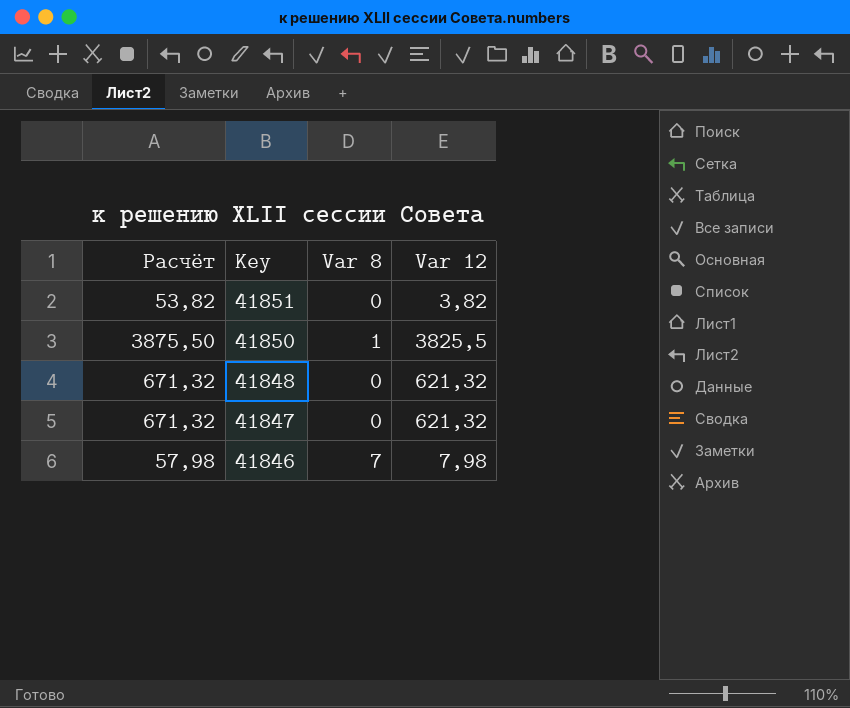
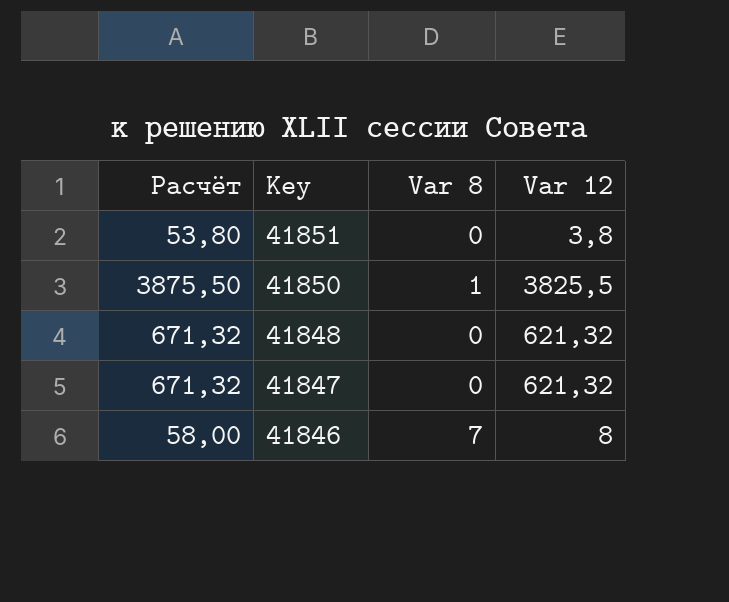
41851 | Расчёт: 53,82 -> 53,80
41851 | Var 12: 3,82 -> 3,8
41846 | Расчёт: 57,98 -> 58,00
41846 | Var 12: 7,98 -> 8

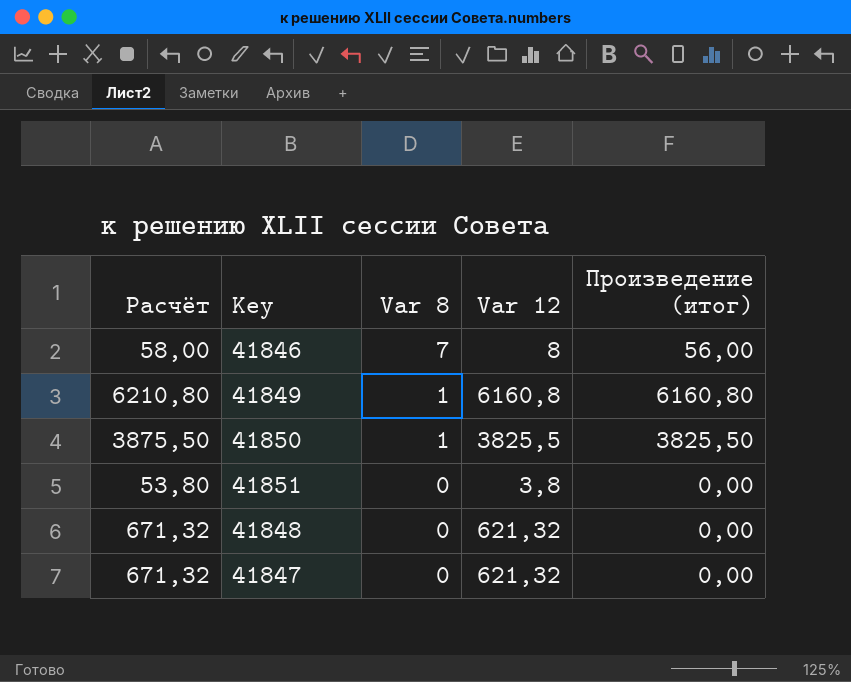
row order: Key descending -> Var 8 descending
column Произведение (итог) | formula: none -> [Var 8] * [Var 12]
row 41849: none -> 6210,80 | 1 | 6160,8 | 6160,80

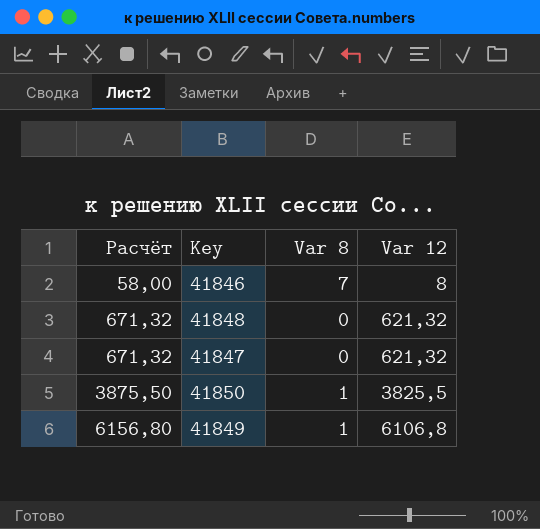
row order: Var 8 descending -> Расчёт ascending
column Произведение (итог) | formula: [Var 8] * [Var 12] -> none
row 41851: 53,80 | 0 | 3,8 | 0,00 -> none
41849 | Расчёт: 6210,80 -> 6156,80
41849 | Var 12: 6160,8 -> 6106,8

